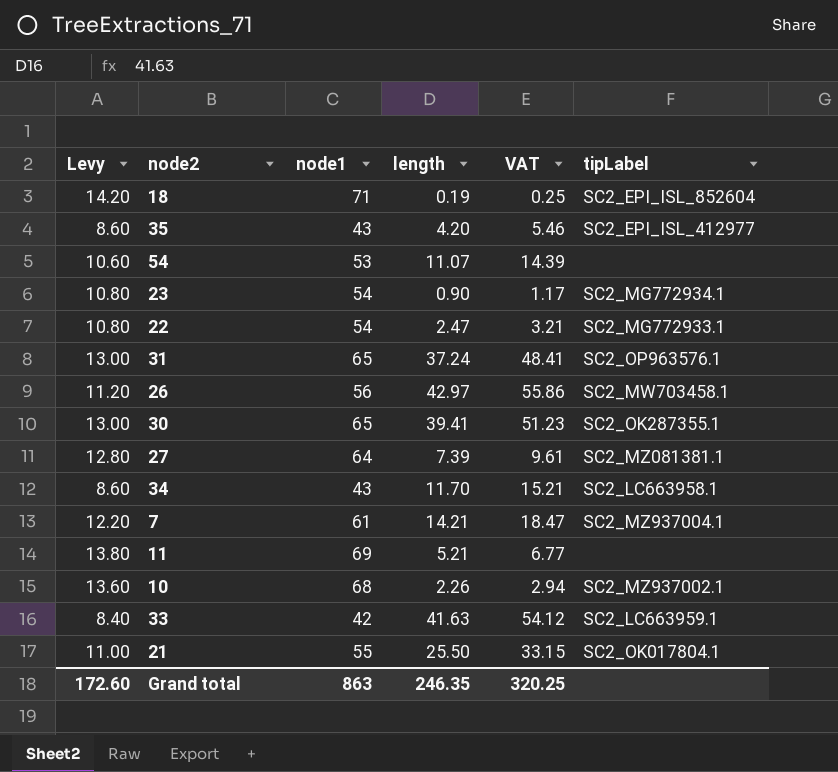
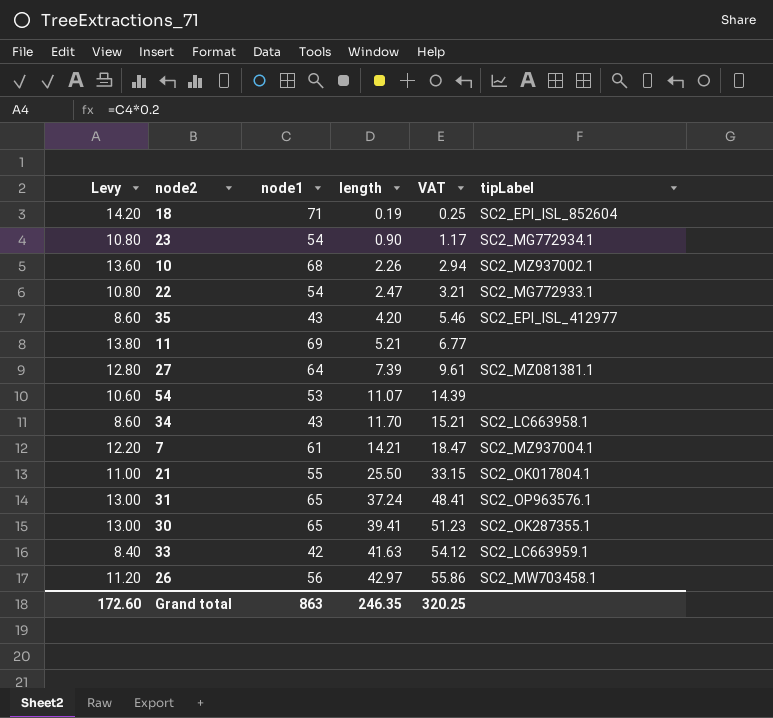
row order: none -> length ascending

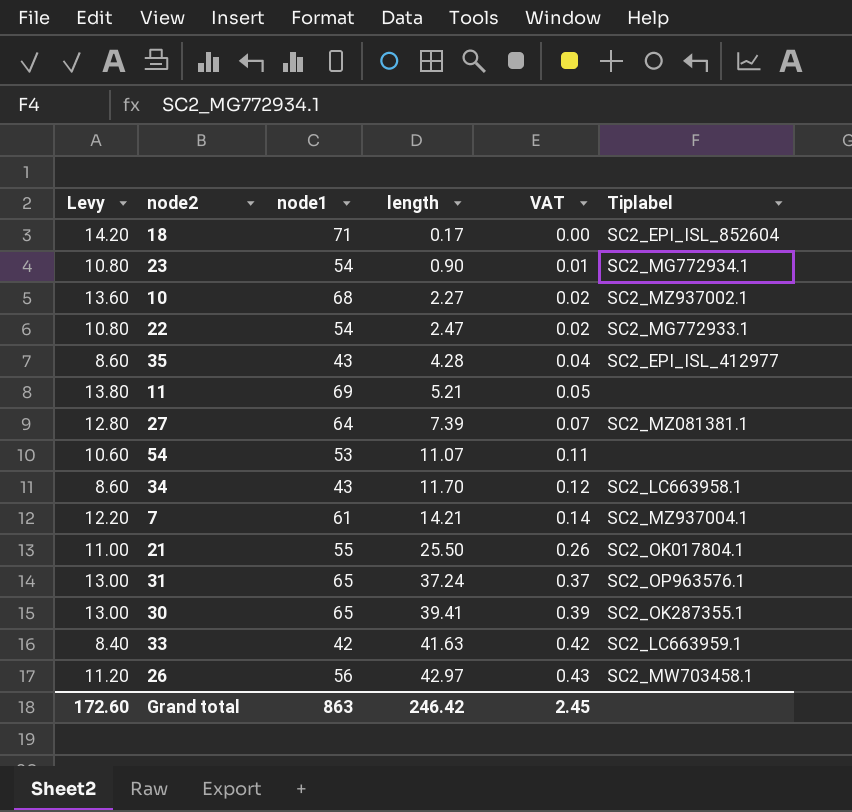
column VAT | formula: [length] * 1.3 -> [length] * 0.01
column name: tipLabel -> Tiplabel
18 | length: 0.19 -> 0.17
10 | length: 2.26 -> 2.27
35 | length: 4.20 -> 4.28
Grand total | length: 246.35 -> 246.42
Grand total | VAT: 320.25 -> 2.45

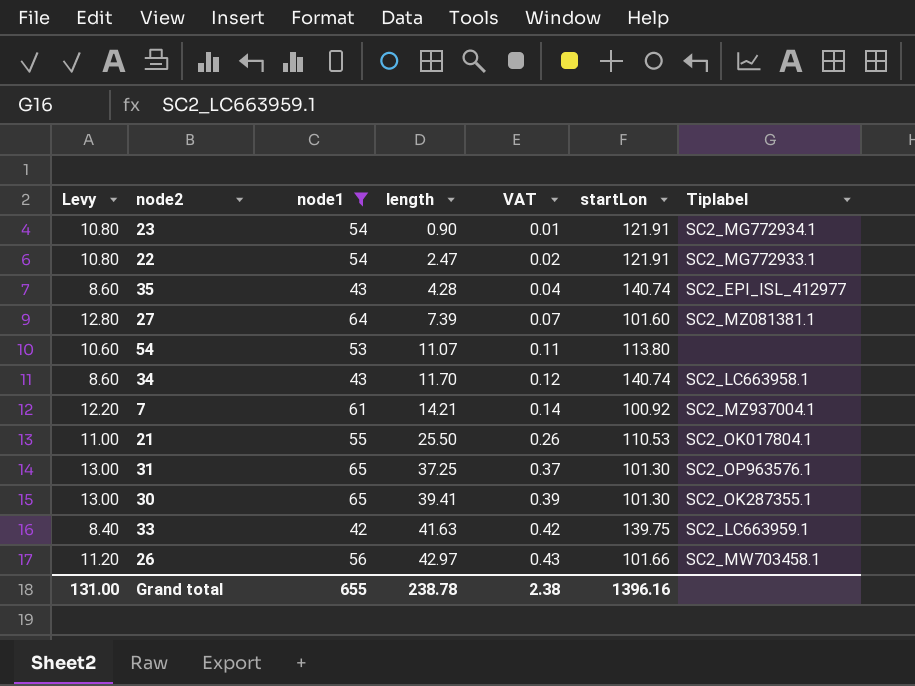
filter: none -> node1 <= 65
column startLon | position: none -> 6
31 | length: 37.24 -> 37.25
Grand total | Levy: 172.60 -> 131.00
Grand total | node1: 863 -> 655
Grand total | length: 246.42 -> 238.78
Grand total | VAT: 2.45 -> 2.38

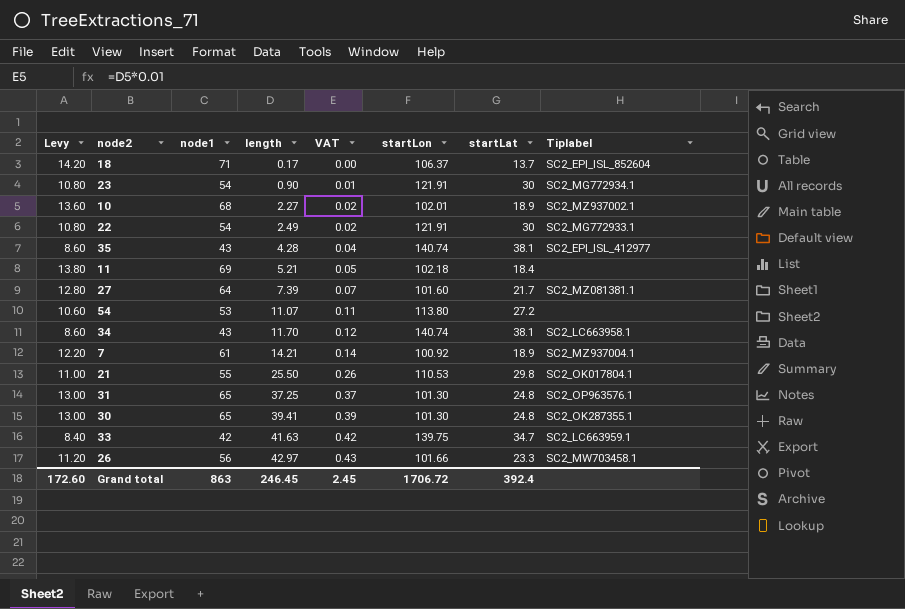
filter: node1 <= 65 -> none
column startLat | position: none -> 7
22 | length: 2.47 -> 2.49
Grand total | Levy: 131.00 -> 172.60
Grand total | node1: 655 -> 863
Grand total | length: 238.78 -> 246.45
Grand total | VAT: 2.38 -> 2.45
Grand total | startLon: 1396.16 -> 1706.72

